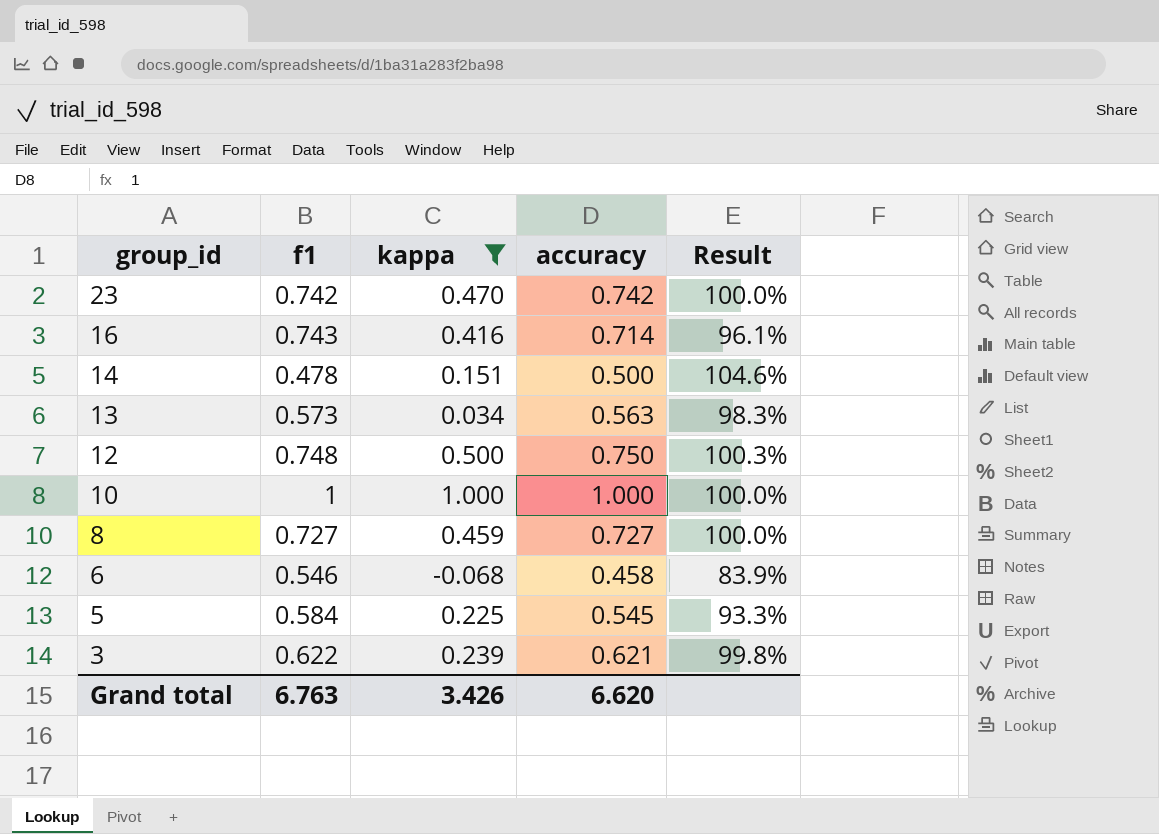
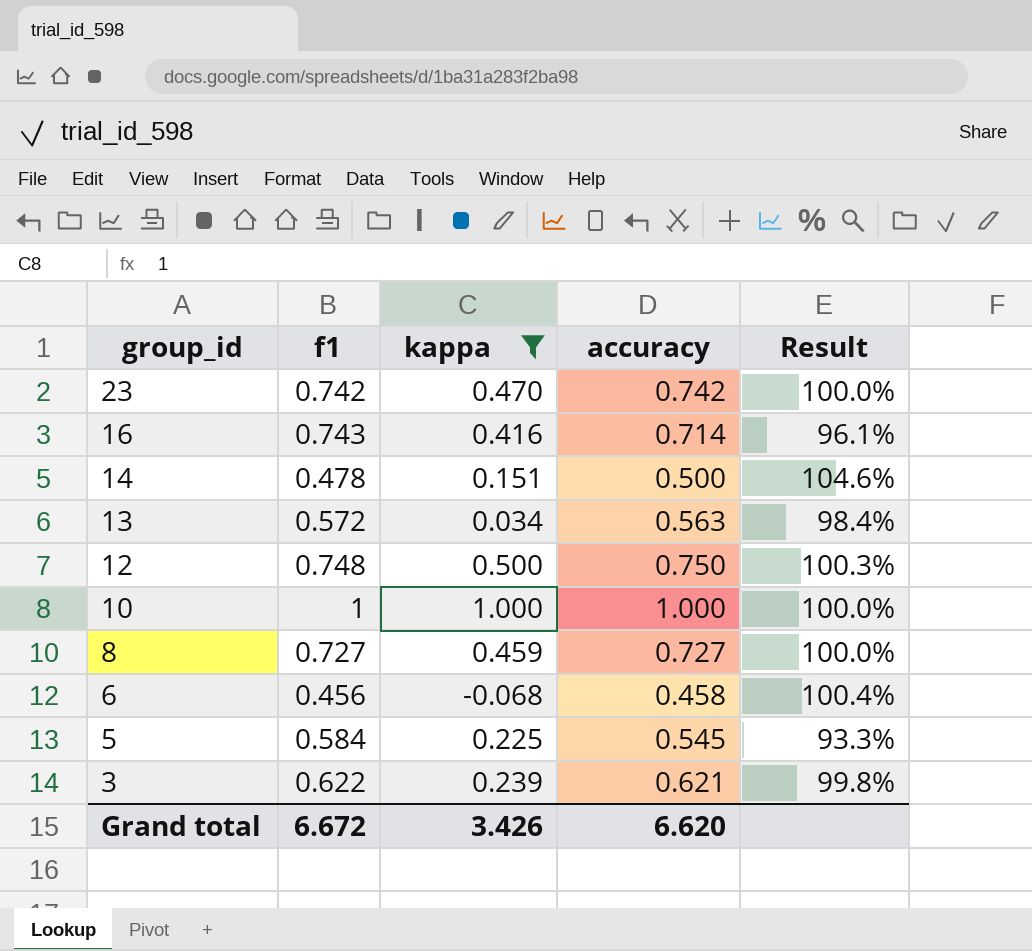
13 | f1: 0.573 -> 0.572
13 | Result: 98.3% -> 98.4%
6 | f1: 0.546 -> 0.456
6 | Result: 83.9% -> 100.4%
Grand total | f1: 6.763 -> 6.672

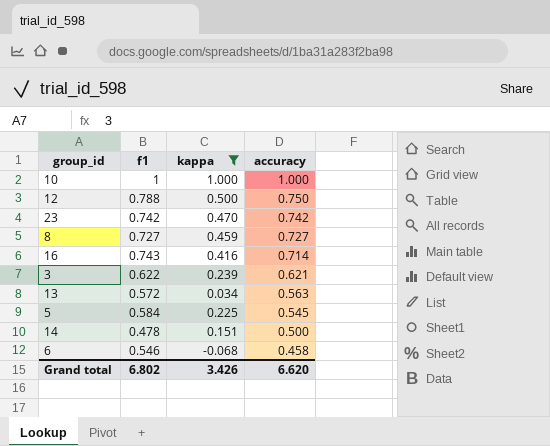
row order: group_id descending -> accuracy descending
column Result | formula: [accuracy] / [f1] -> none
12 | f1: 0.748 -> 0.788
6 | f1: 0.456 -> 0.546
Grand total | f1: 6.672 -> 6.802

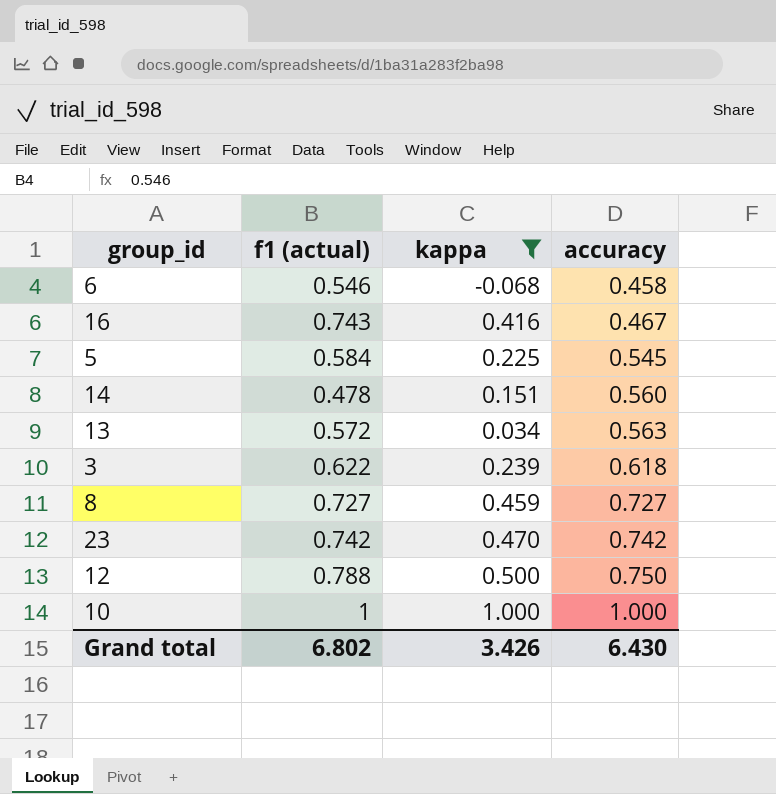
row order: accuracy descending -> accuracy ascending
column name: f1 -> f1 (actual)
16 | accuracy: 0.714 -> 0.467
14 | accuracy: 0.500 -> 0.560
3 | accuracy: 0.621 -> 0.618
Grand total | accuracy: 6.620 -> 6.430

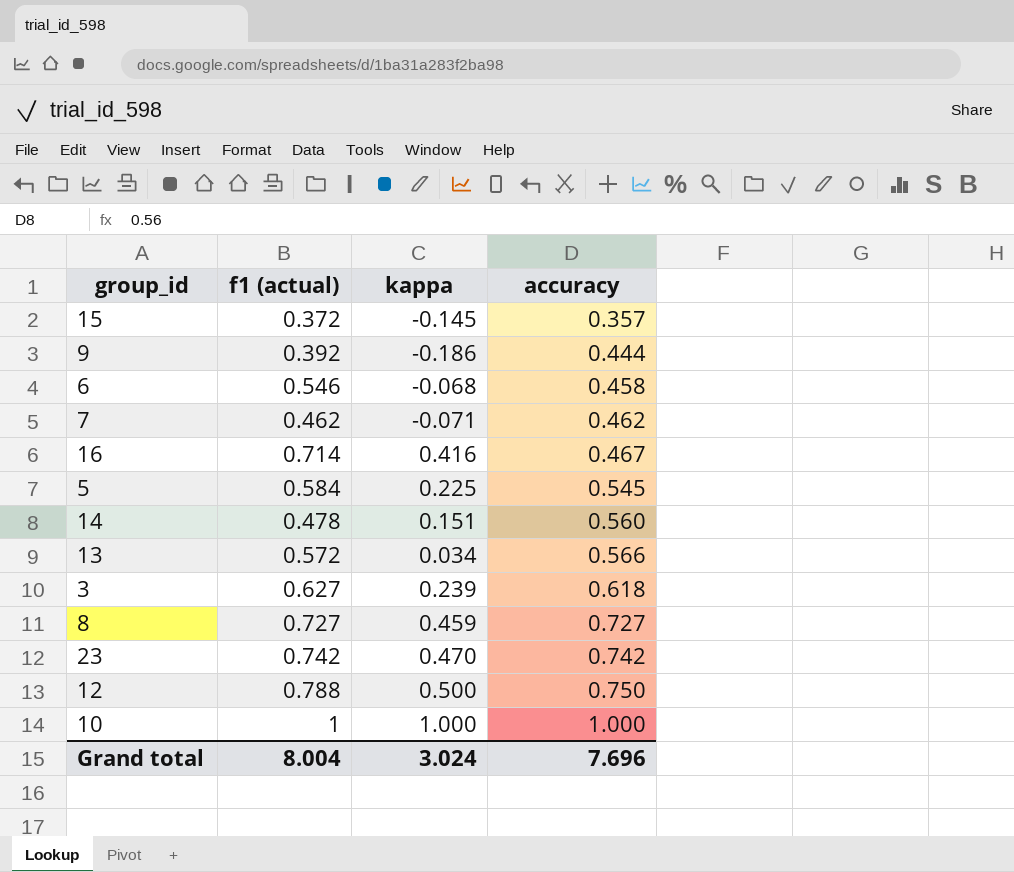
filter: kappa >= -0.068 -> none
16 | f1 (actual): 0.743 -> 0.714
13 | accuracy: 0.563 -> 0.566
3 | f1 (actual): 0.622 -> 0.627
Grand total | f1 (actual): 6.802 -> 8.004
Grand total | kappa: 3.426 -> 3.024
Grand total | accuracy: 6.430 -> 7.696

